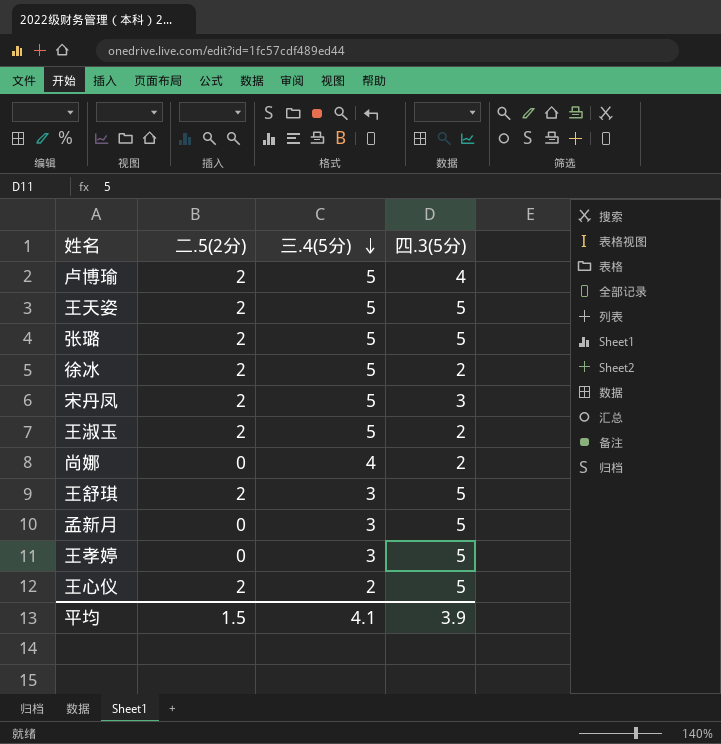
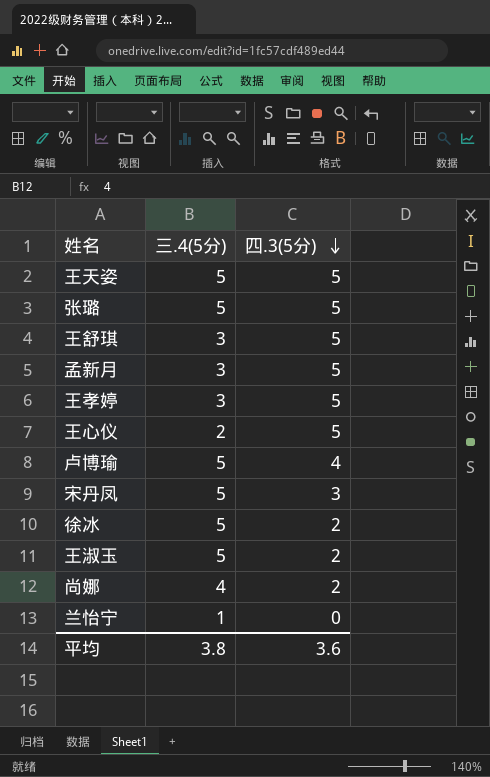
row order: 三.4(5分) descending -> 四.3(5分) descending
column 二.5(2分) | position: 2 -> none
row 兰怡宁: none -> 1 | 0
平均 | 三.4(5分): 4.1 -> 3.8
平均 | 四.3(5分): 3.9 -> 3.6

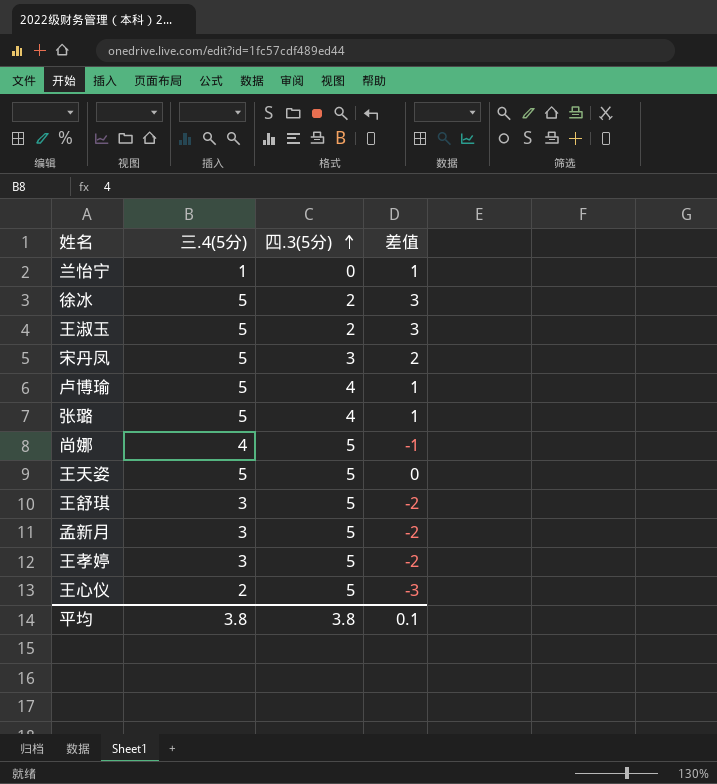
row order: 四.3(5分) descending -> 四.3(5分) ascending
column 差值 | formula: none -> [三.4(5分)] - [四.3(5分)]
张璐 | 四.3(5分): 5 -> 4
尚娜 | 四.3(5分): 2 -> 5
平均 | 四.3(5分): 3.6 -> 3.8

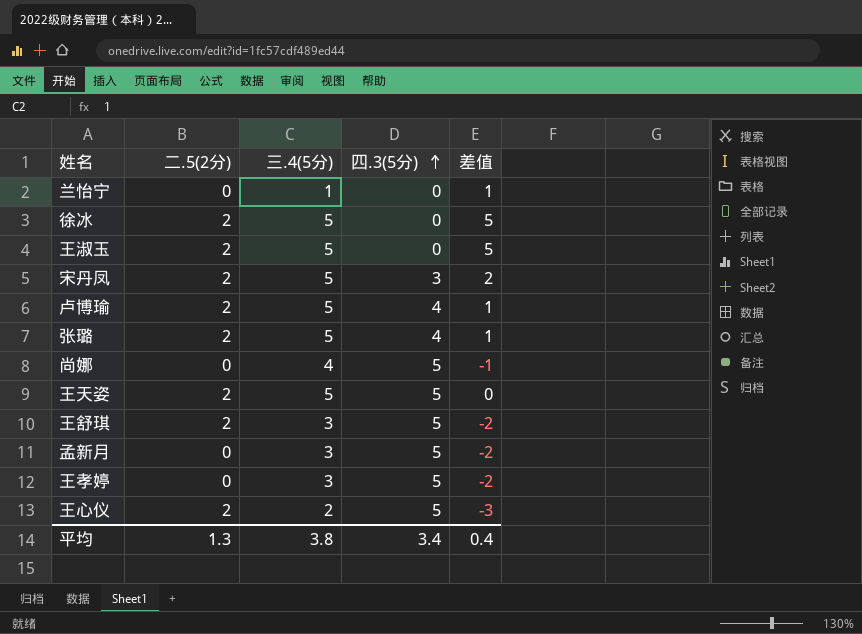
column 二.5(2分) | position: none -> 2
徐冰 | 四.3(5分): 2 -> 0
徐冰 | 差值: 3 -> 5
王淑玉 | 四.3(5分): 2 -> 0
王淑玉 | 差值: 3 -> 5
平均 | 四.3(5分): 3.8 -> 3.4
平均 | 差值: 0.1 -> 0.4

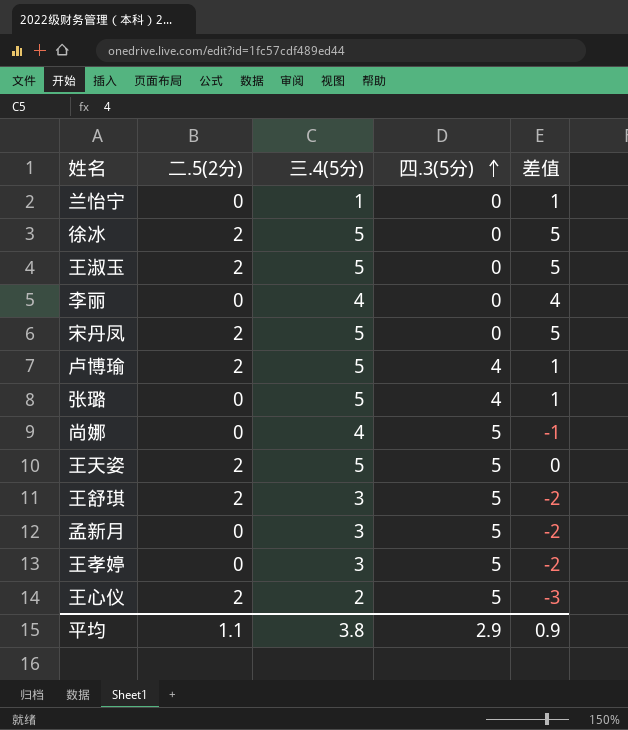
row 李丽: none -> 0 | 4 | 0 | 4
宋丹凤 | 四.3(5分): 3 -> 0
宋丹凤 | 差值: 2 -> 5
张璐 | 二.5(2分): 2 -> 0
平均 | 二.5(2分): 1.3 -> 1.1
平均 | 四.3(5分): 3.4 -> 2.9
平均 | 差值: 0.4 -> 0.9

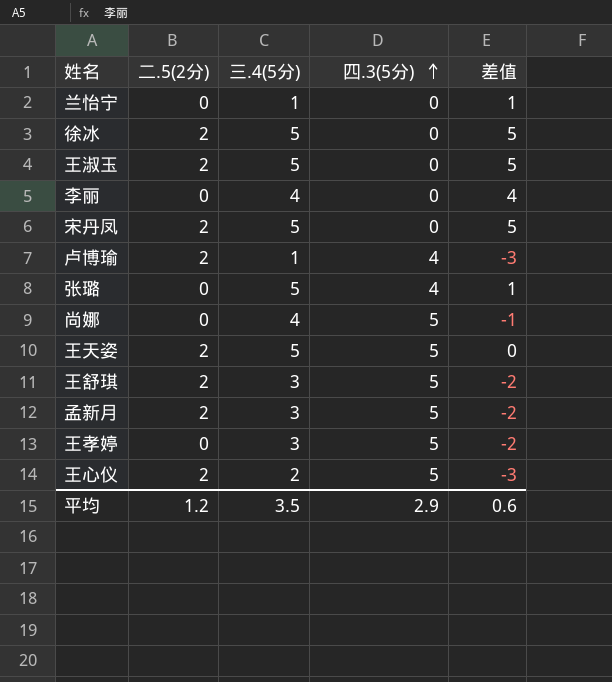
卢博瑜 | 三.4(5分): 5 -> 1
卢博瑜 | 差值: 1 -> -3
孟新月 | 二.5(2分): 0 -> 2
平均 | 二.5(2分): 1.1 -> 1.2
平均 | 三.4(5分): 3.8 -> 3.5
平均 | 差值: 0.9 -> 0.6

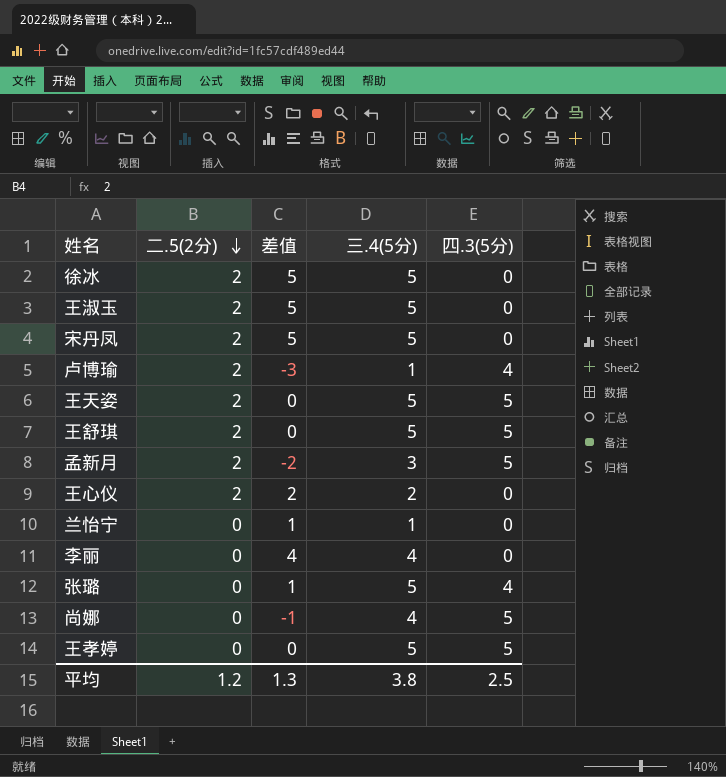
row order: 四.3(5分) ascending -> 二.5(2分) descending
column 差值 | position: 5 -> 3
王舒琪 | 差值: -2 -> 0
王舒琪 | 三.4(5分): 3 -> 5
王心仪 | 差值: -3 -> 2
王心仪 | 四.3(5分): 5 -> 0
王孝婷 | 差值: -2 -> 0
王孝婷 | 三.4(5分): 3 -> 5
平均 | 差值: 0.6 -> 1.3
平均 | 三.4(5分): 3.5 -> 3.8
平均 | 四.3(5分): 2.9 -> 2.5

